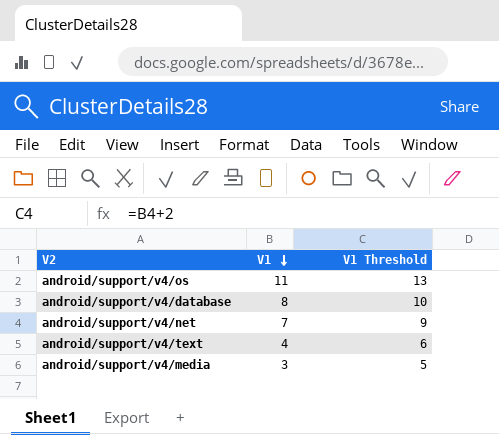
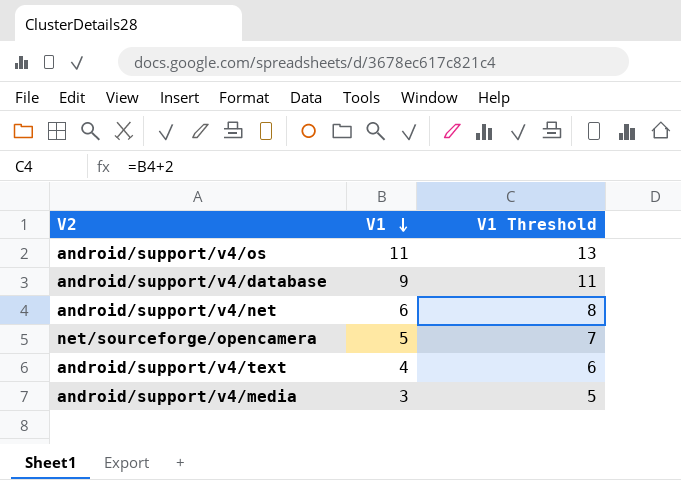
android/support/v4/database | V1: 8 -> 9
android/support/v4/database | V1 Threshold: 10 -> 11
android/support/v4/net | V1: 7 -> 6
android/support/v4/net | V1 Threshold: 9 -> 8
row net/sourceforge/opencamera: none -> 5 | 7

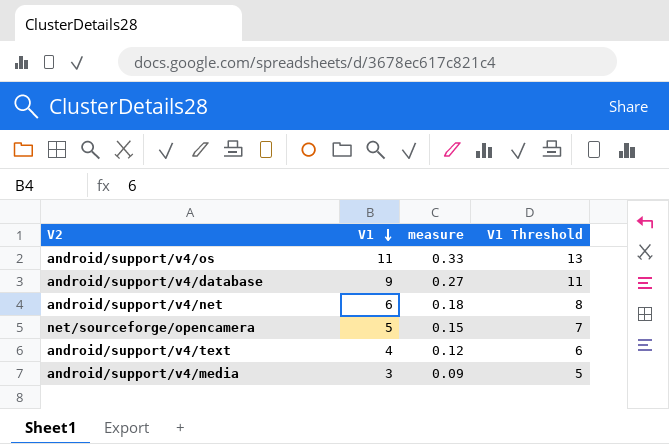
column measure | formula: none -> [V1] * 0.03

